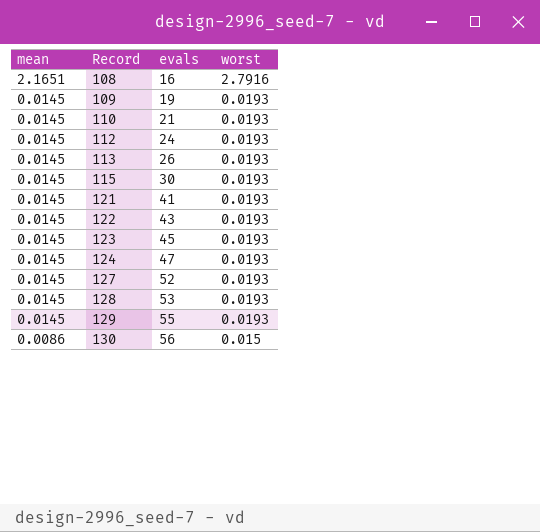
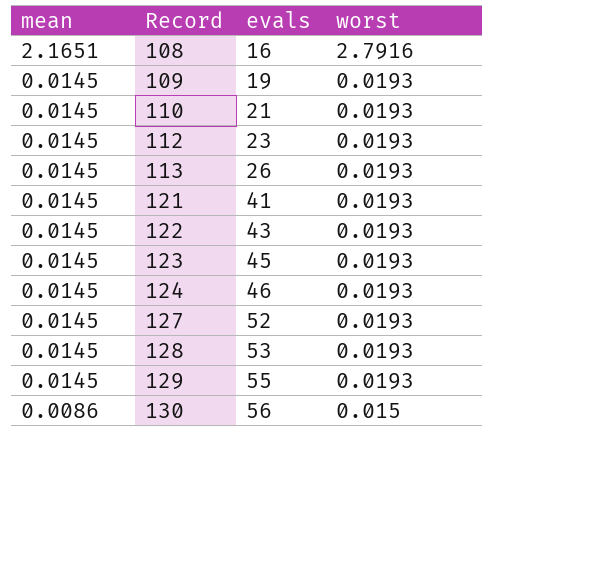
row 115: 0.0145 | 30 | 0.0193 -> none
112 | evals: 24 -> 23
124 | evals: 47 -> 46

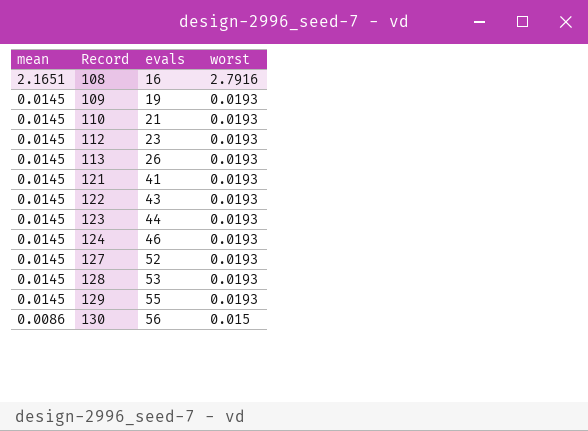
123 | evals: 45 -> 44

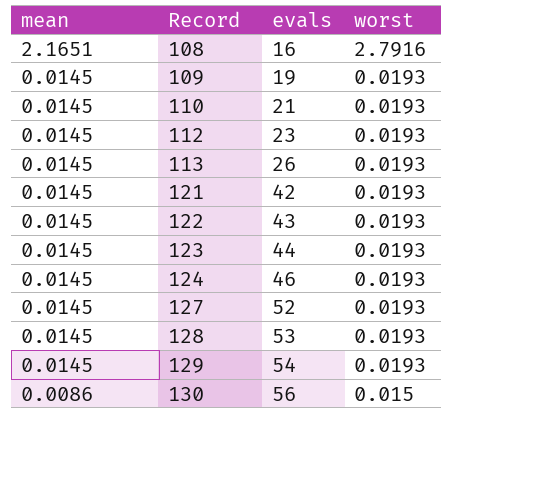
121 | evals: 41 -> 42
129 | evals: 55 -> 54

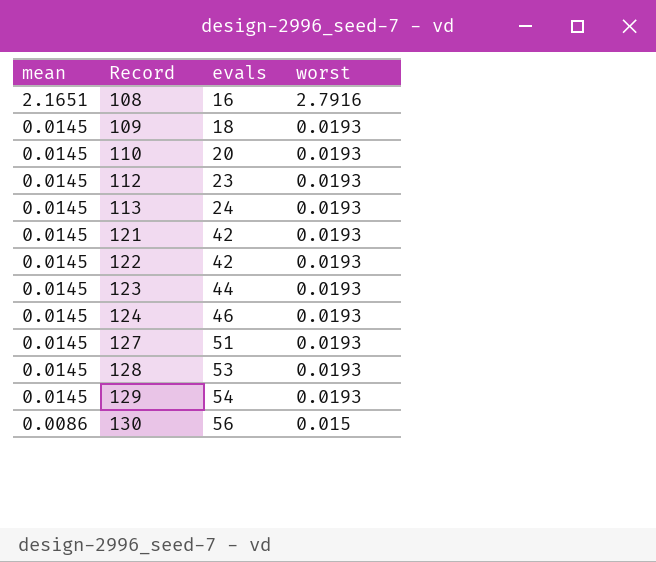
109 | evals: 19 -> 18
110 | evals: 21 -> 20
113 | evals: 26 -> 24
122 | evals: 43 -> 42
127 | evals: 52 -> 51

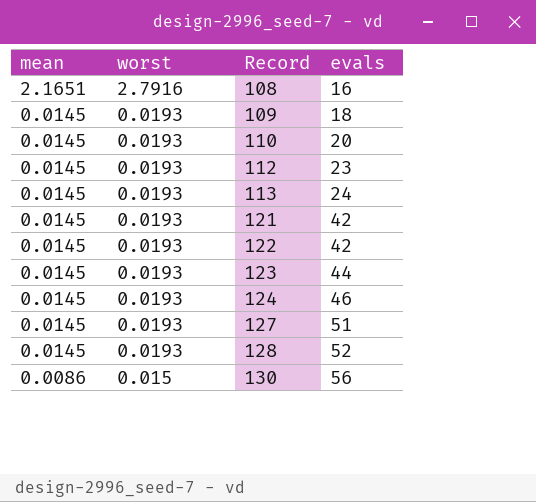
column worst | position: 4 -> 2
row 129: 0.0145 | 54 | 0.0193 -> none
128 | evals: 53 -> 52

